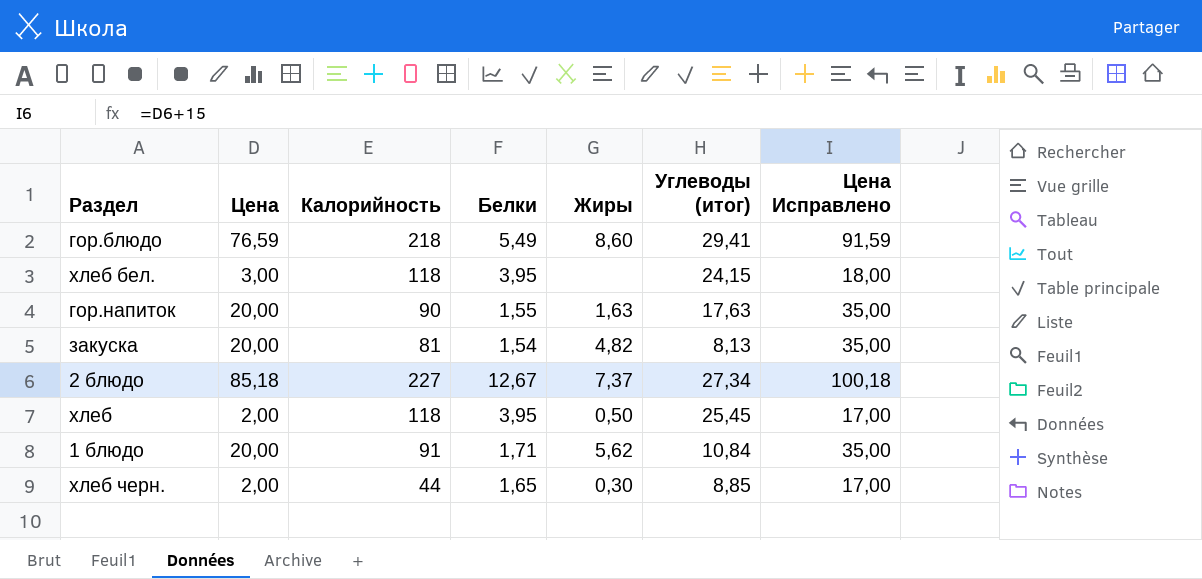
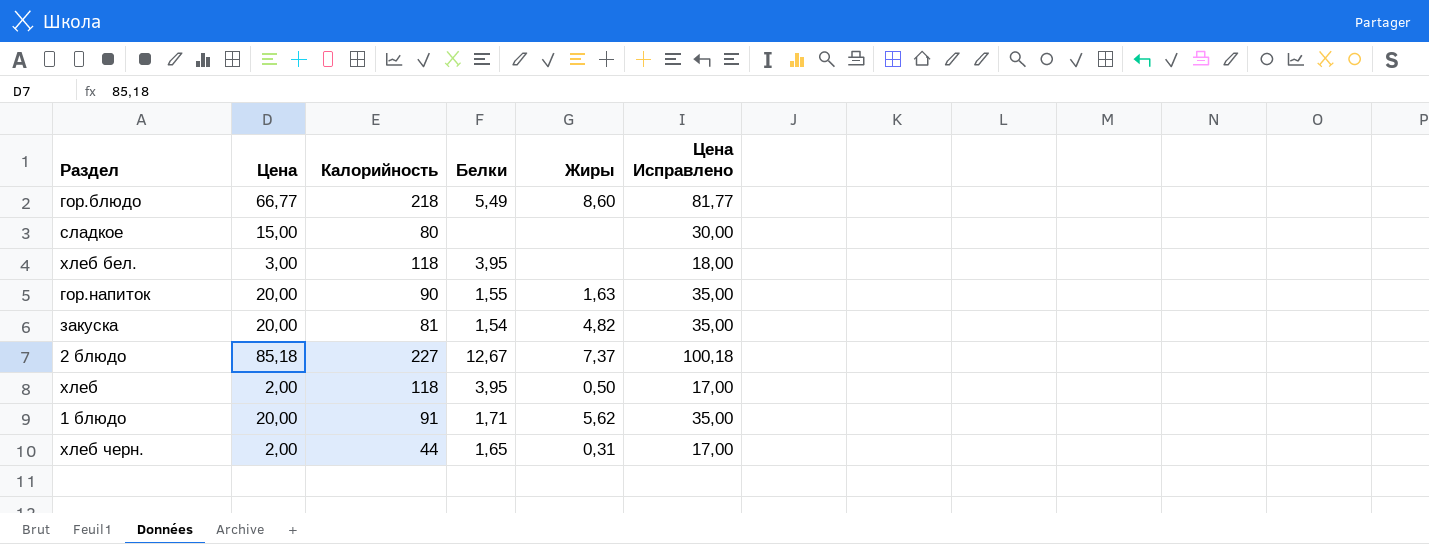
column Углеводы (итог) | position: 6 -> none
гор.блюдо | Цена: 76,59 -> 66,77
гор.блюдо | Цена Исправлено: 91,59 -> 81,77
row сладкое: none -> 15,00 | 80 | none | none | 30,00
хлеб черн. | Жиры: 0,30 -> 0,31

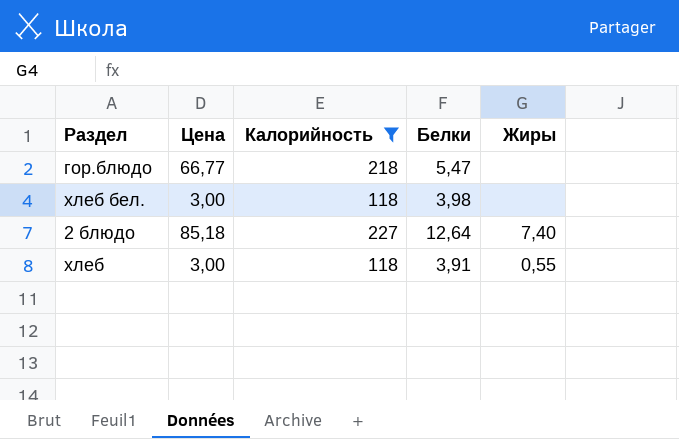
filter: none -> Калорийность >= 118
column Цена Исправлено | formula: [Цена] + 15 -> none
гор.блюдо | Белки: 5,49 -> 5,47
гор.блюдо | Жиры: 8,60 -> none
хлеб бел. | Белки: 3,95 -> 3,98
2 блюдо | Белки: 12,67 -> 12,64
2 блюдо | Жиры: 7,37 -> 7,40
хлеб | Цена: 2,00 -> 3,00
хлеб | Белки: 3,95 -> 3,91
хлеб | Жиры: 0,50 -> 0,55

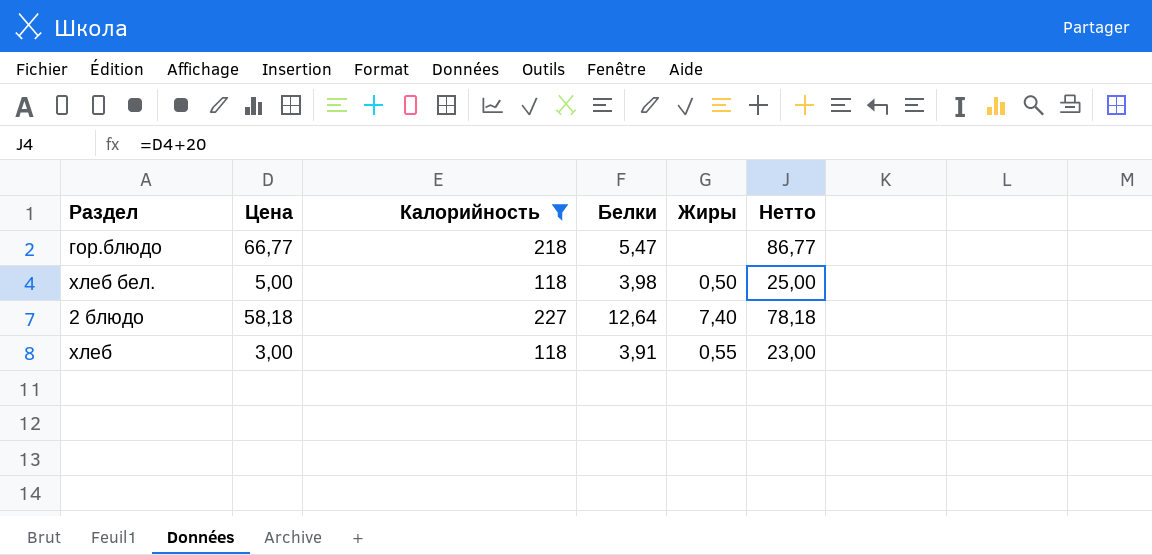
column Нетто | formula: none -> [Цена] + 20
хлеб бел. | Цена: 3,00 -> 5,00
хлеб бел. | Жиры: none -> 0,50
2 блюдо | Цена: 85,18 -> 58,18

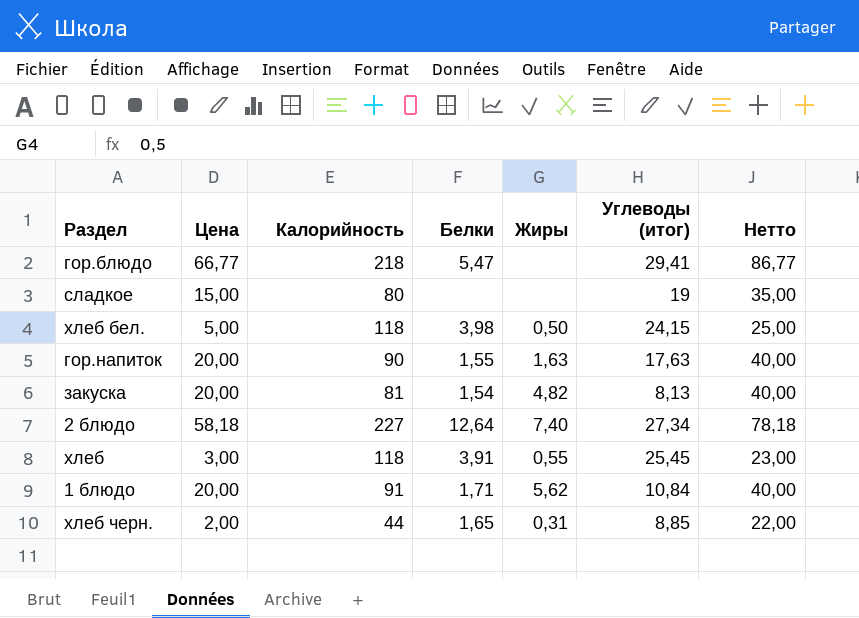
filter: Калорийность >= 118 -> none
column Углеводы (итог) | position: none -> 6

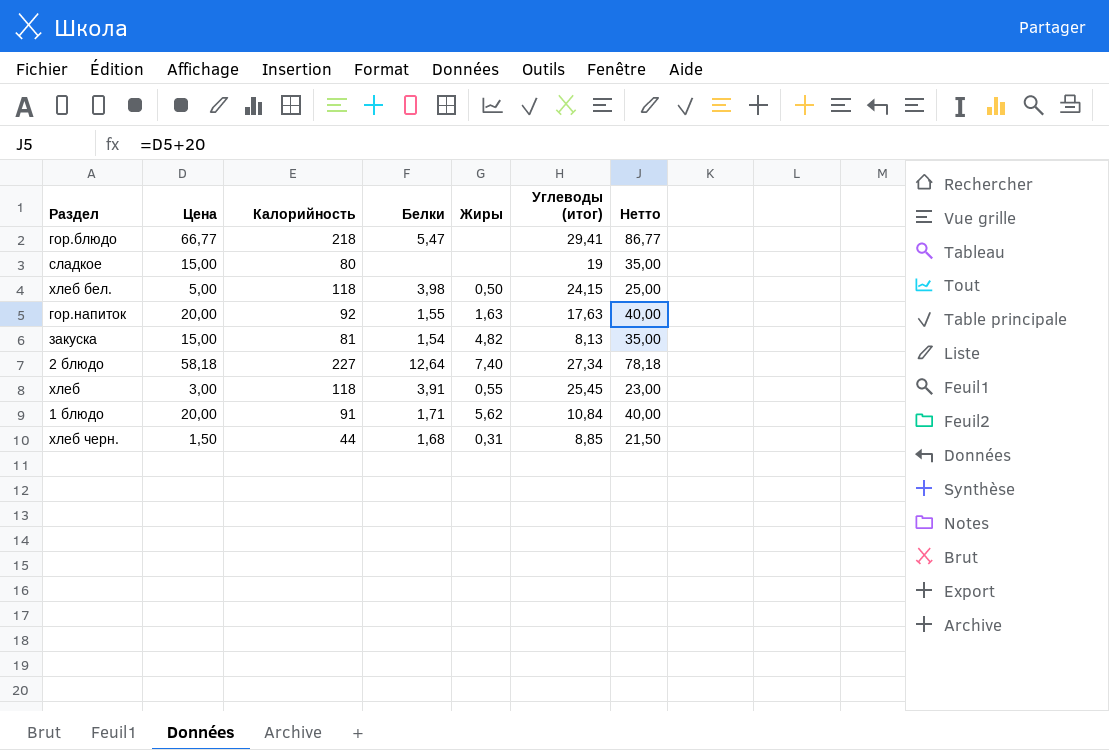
гор.напиток | Калорийность: 90 -> 92
закуска | Цена: 20,00 -> 15,00
закуска | Нетто: 40,00 -> 35,00
хлеб черн. | Цена: 2,00 -> 1,50
хлеб черн. | Белки: 1,65 -> 1,68
хлеб черн. | Нетто: 22,00 -> 21,50

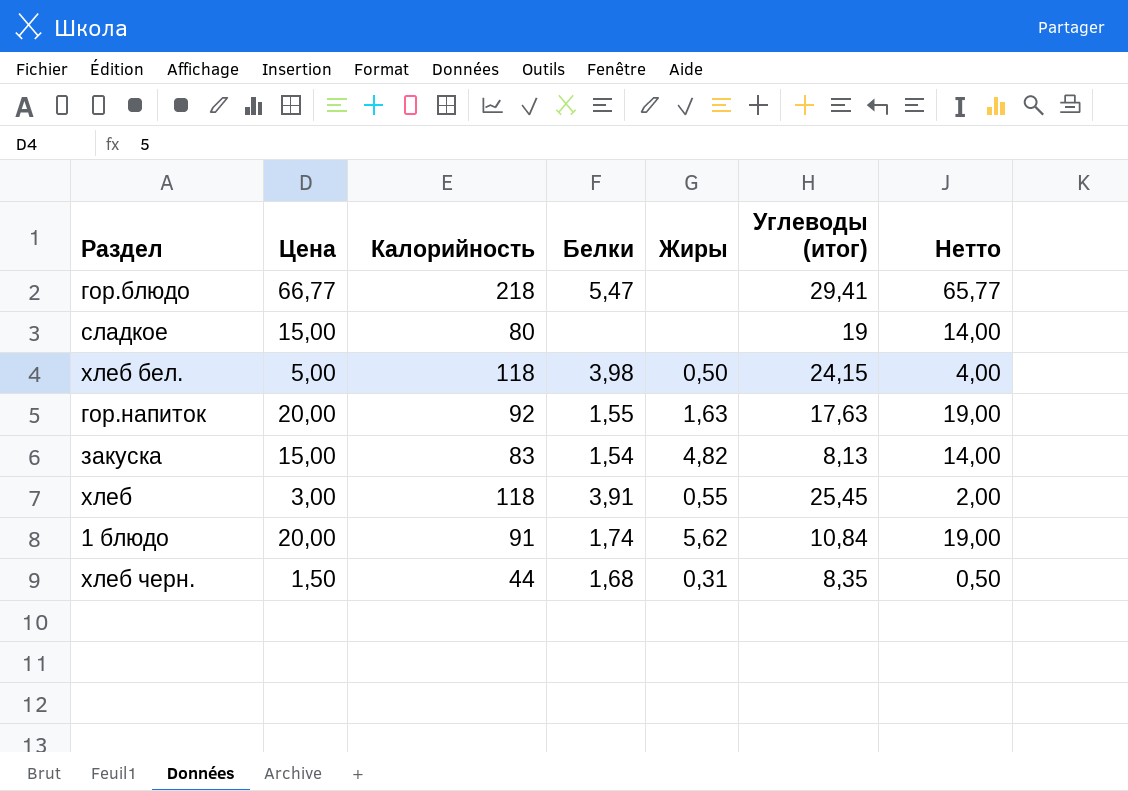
column Нетто | formula: [Цена] + 20 -> [Цена] - 1
row 2 блюдо: 58,18 | 227 | 12,64 | 7,40 | 27,34 | 78,18 -> none
закуска | Калорийность: 81 -> 83
1 блюдо | Белки: 1,71 -> 1,74
хлеб черн. | Углеводы (итог): 8,85 -> 8,35

